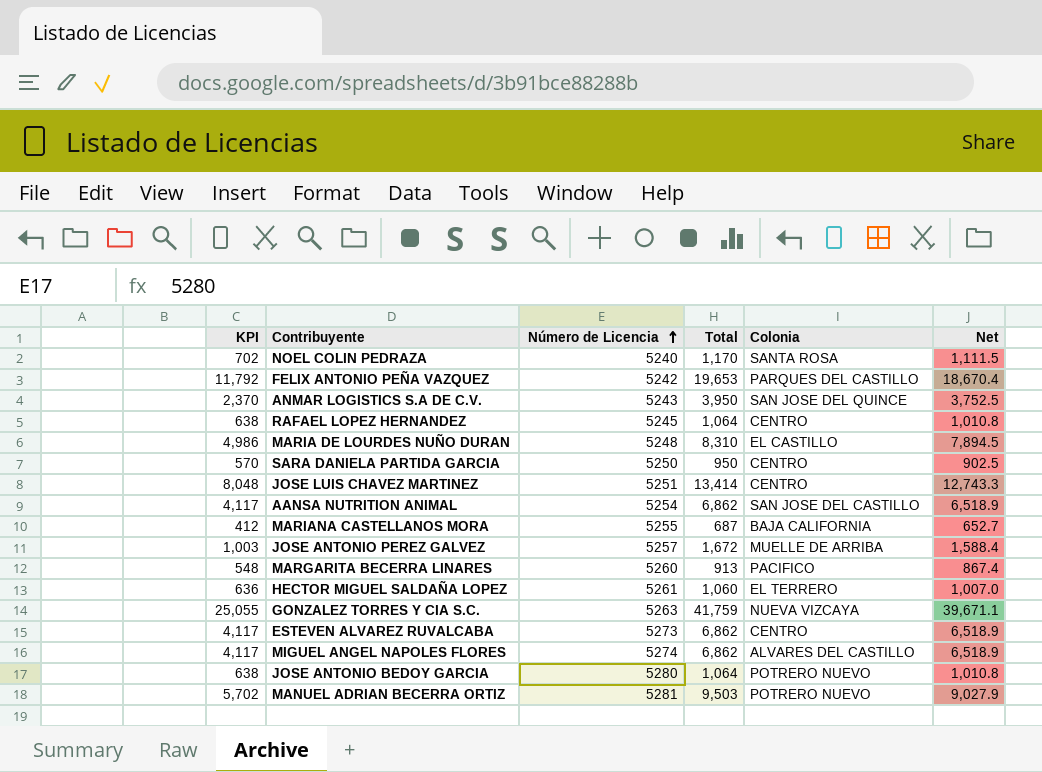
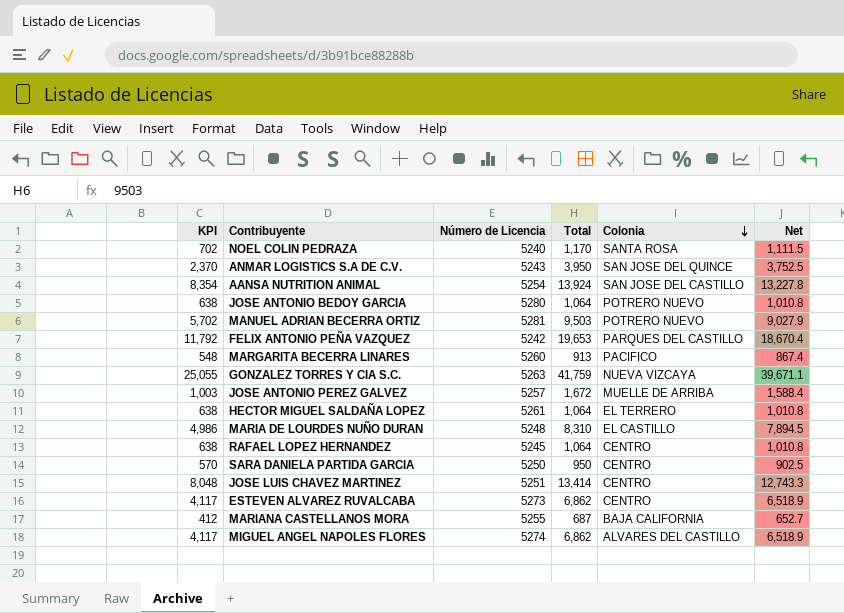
row order: Número de Licencia ascending -> Colonia descending
AANSA NUTRITION ANIMAL | KPI: 4,117 -> 8,354
AANSA NUTRITION ANIMAL | Total: 6,862 -> 13,924
AANSA NUTRITION ANIMAL | Net: 6,518.9 -> 13,227.8
HECTOR MIGUEL SALDAÑA LOPEZ | KPI: 636 -> 638
HECTOR MIGUEL SALDAÑA LOPEZ | Total: 1,060 -> 1,064
HECTOR MIGUEL SALDAÑA LOPEZ | Net: 1,007.0 -> 1,010.8

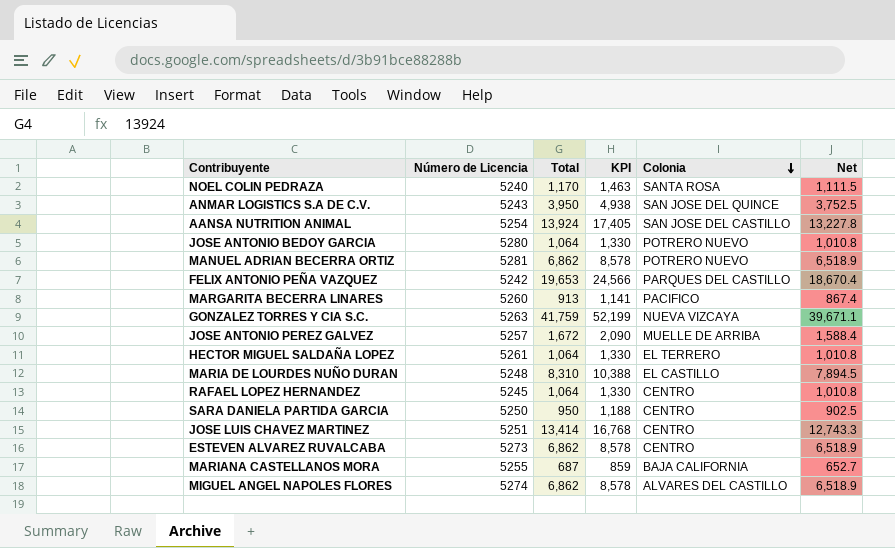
column KPI | formula: [Total] * 0.6 -> [Total] * 1.25
column KPI | position: 1 -> 4
MANUEL ADRIAN BECERRA ORTIZ | Total: 9,503 -> 6,862
MANUEL ADRIAN BECERRA ORTIZ | Net: 9,027.9 -> 6,518.9

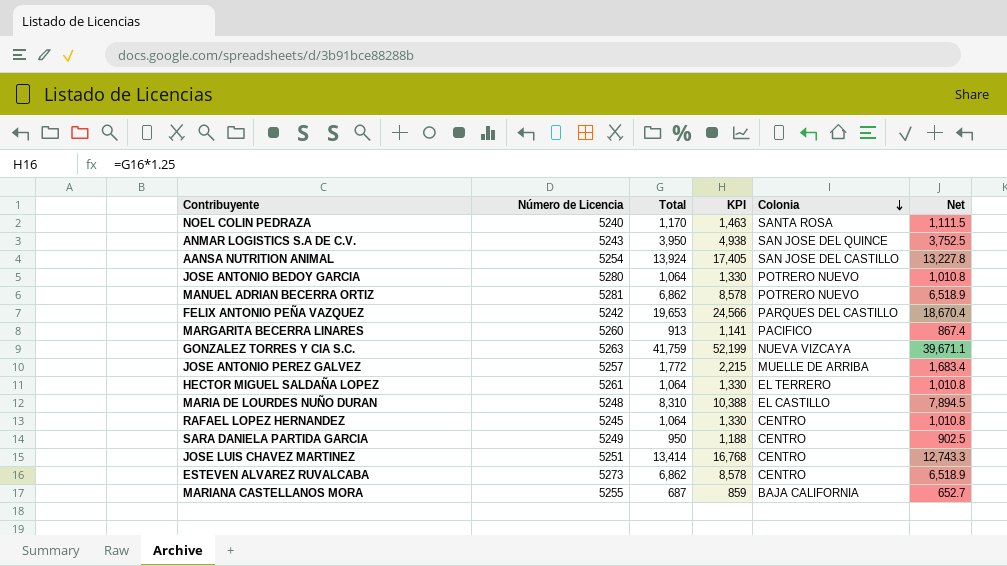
row MIGUEL ANGEL NAPOLES FLORES: 5274 | 6,862 | 8,578 | ALVARES DEL CASTILLO | 6,518.9 -> none
JOSE ANTONIO PEREZ GALVEZ | Total: 1,672 -> 1,772
JOSE ANTONIO PEREZ GALVEZ | KPI: 2,090 -> 2,215
JOSE ANTONIO PEREZ GALVEZ | Net: 1,588.4 -> 1,683.4
SARA DANIELA PARTIDA GARCIA | Número de Licencia: 5250 -> 5249

